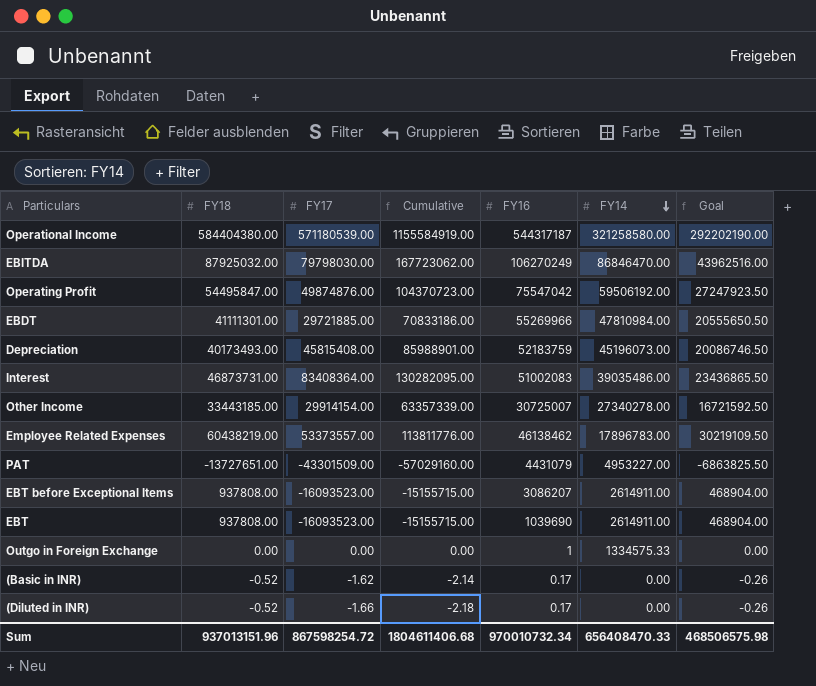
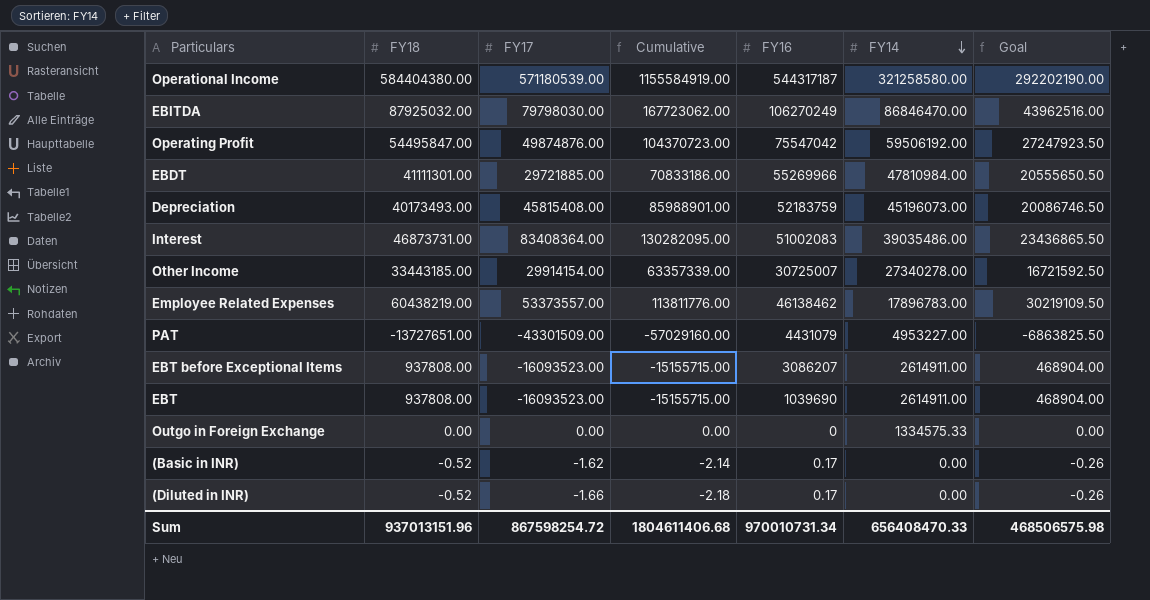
Outgo in Foreign Exchange | FY16: 1 -> 0
Sum | FY16: 970010732.34 -> 970010731.34

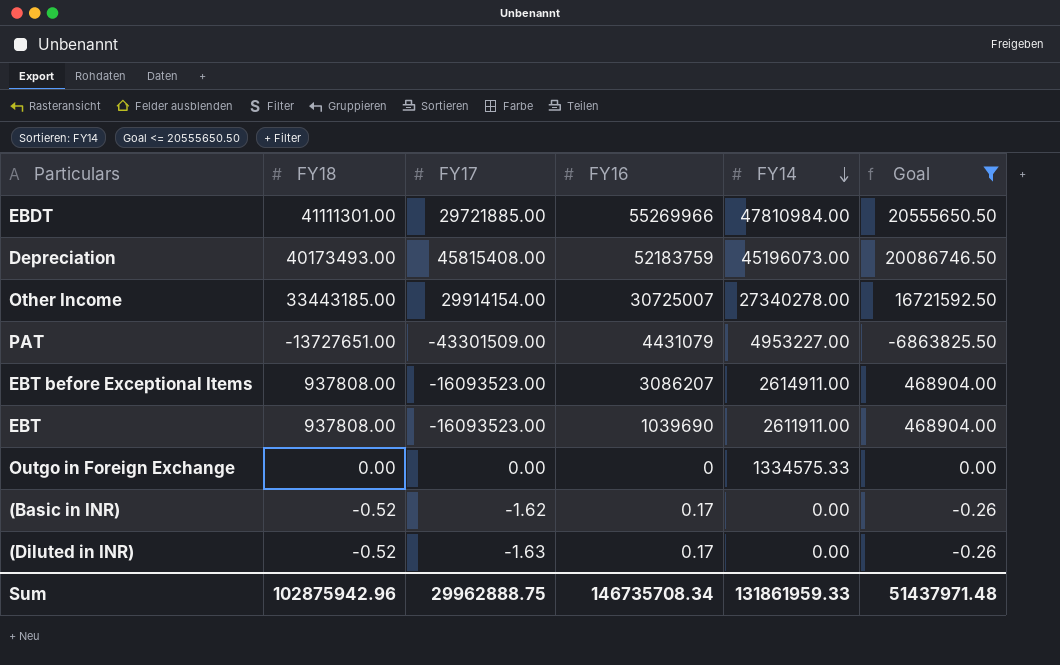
filter: none -> Goal <= 20555650.50
column Cumulative | formula: [FY18] + [FY17] -> none
EBT | FY14: 2614911.00 -> 2611911.00
(Diluted in INR) | FY17: -1.66 -> -1.63
Sum | FY18: 937013151.96 -> 102875942.96
Sum | FY17: 867598254.72 -> 29962888.75
Sum | FY16: 970010731.34 -> 146735708.34
Sum | FY14: 656408470.33 -> 131861959.33
Sum | Goal: 468506575.98 -> 51437971.48

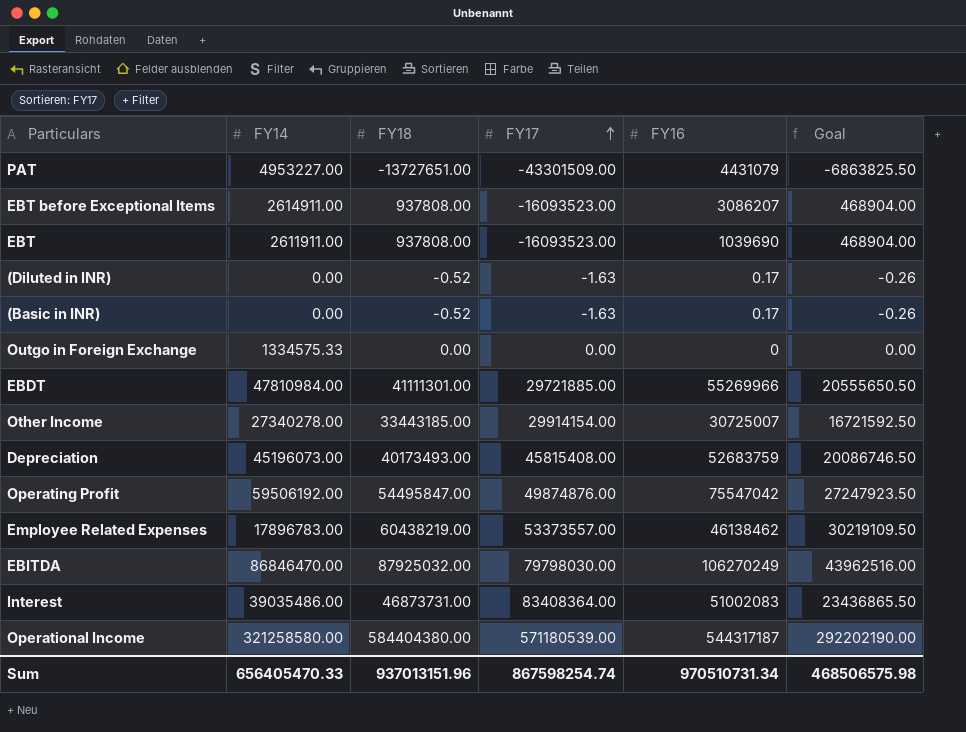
filter: Goal <= 20555650.50 -> none
row order: FY14 descending -> FY17 ascending
column FY14 | position: 5 -> 2
(Basic in INR) | FY17: -1.62 -> -1.63
Depreciation | FY16: 52183759 -> 52683759
Sum | FY14: 131861959.33 -> 656405470.33
Sum | FY18: 102875942.96 -> 937013151.96
Sum | FY17: 29962888.75 -> 867598254.74
Sum | FY16: 146735708.34 -> 970510731.34
Sum | Goal: 51437971.48 -> 468506575.98

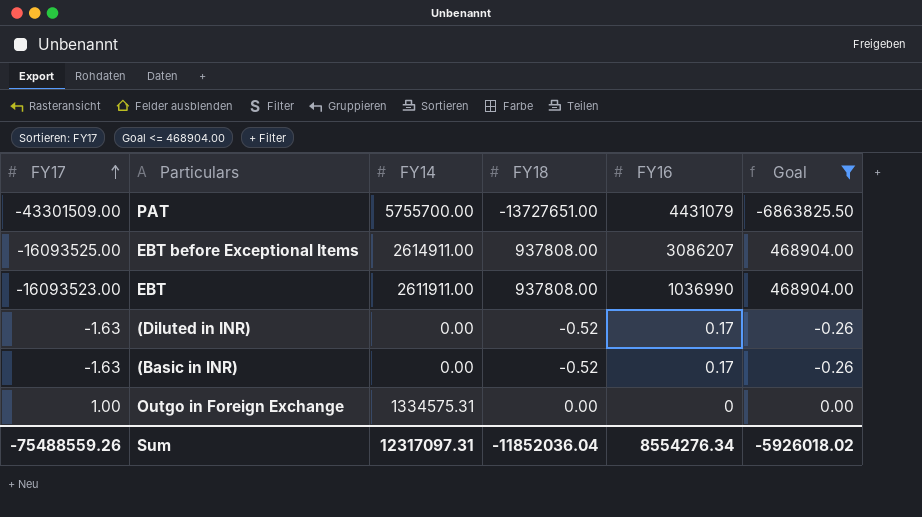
filter: none -> Goal <= 468904.00
column FY17 | position: 4 -> 1
PAT | FY14: 4953227.00 -> 5755700.00
EBT before Exceptional Items | FY17: -16093523.00 -> -16093525.00
EBT | FY16: 1039690 -> 1036990
Outgo in Foreign Exchange | FY17: 0.00 -> 1.00
Outgo in Foreign Exchange | FY14: 1334575.33 -> 1334575.31
Sum | FY17: 867598254.74 -> -75488559.26
Sum | FY14: 656405470.33 -> 12317097.31
Sum | FY18: 937013151.96 -> -11852036.04
Sum | FY16: 970510731.34 -> 8554276.34
Sum | Goal: 468506575.98 -> -5926018.02

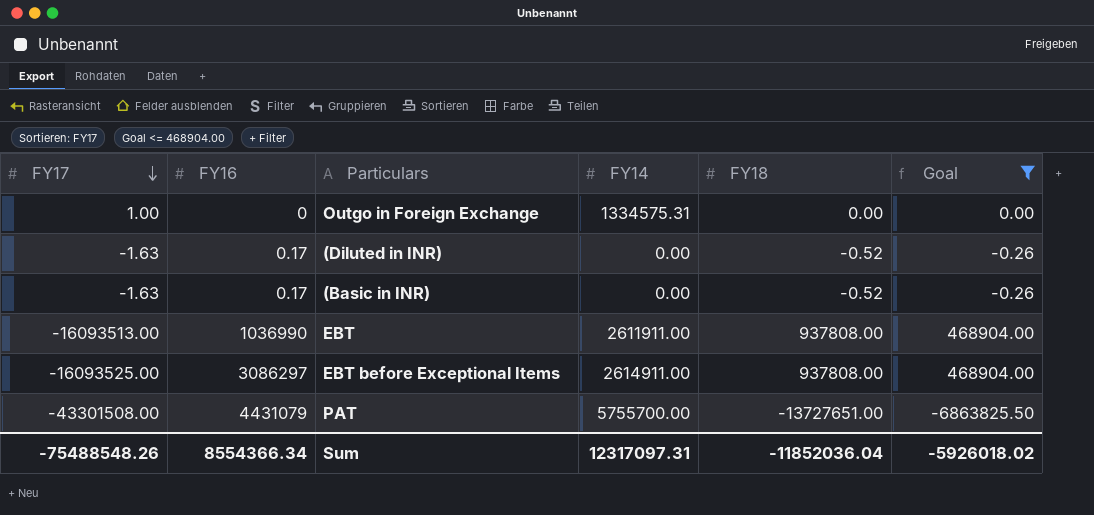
row order: FY17 ascending -> FY17 descending
column FY16 | position: 5 -> 2
EBT | FY17: -16093523.00 -> -16093513.00
EBT before Exceptional Items | FY16: 3086207 -> 3086297
PAT | FY17: -43301509.00 -> -43301508.00
Sum | FY17: -75488559.26 -> -75488548.26
Sum | FY16: 8554276.34 -> 8554366.34

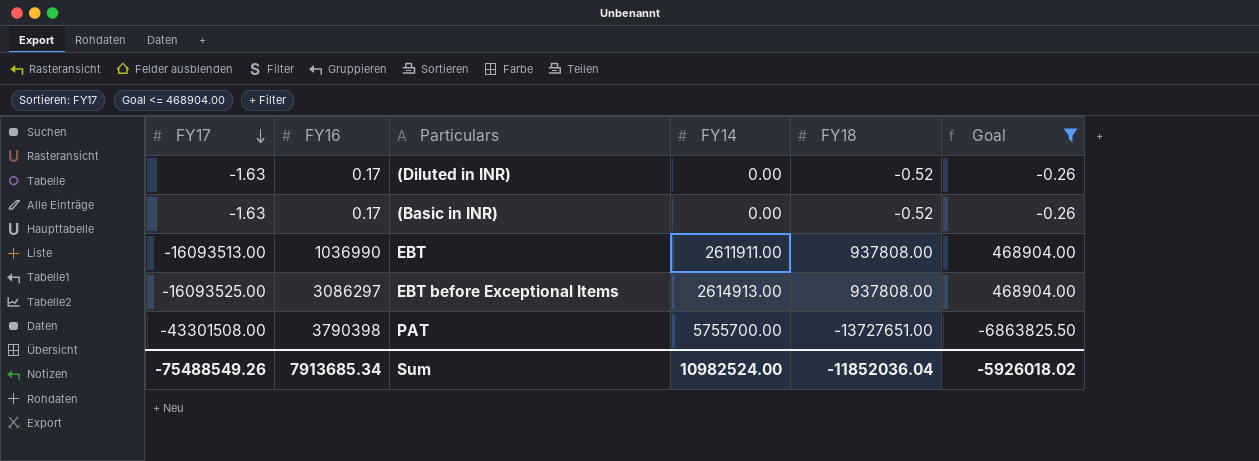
row Outgo in Foreign Exchange: 1.00 | 0 | 1334575.31 | 0.00 | 0.00 -> none
EBT before Exceptional Items | FY14: 2614911.00 -> 2614913.00
PAT | FY16: 4431079 -> 3790398
Sum | FY17: -75488548.26 -> -75488549.26
Sum | FY16: 8554366.34 -> 7913685.34
Sum | FY14: 12317097.31 -> 10982524.00

